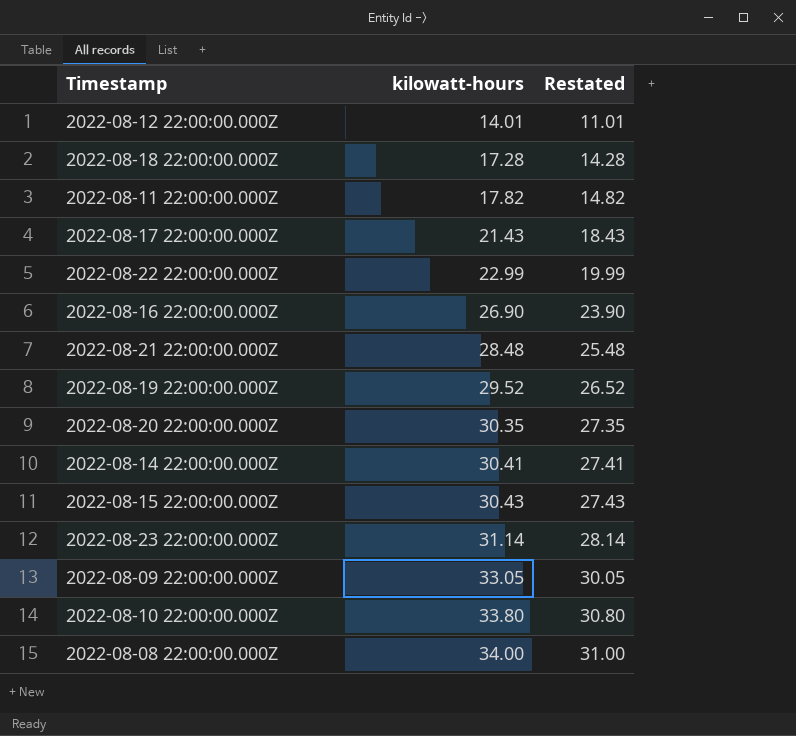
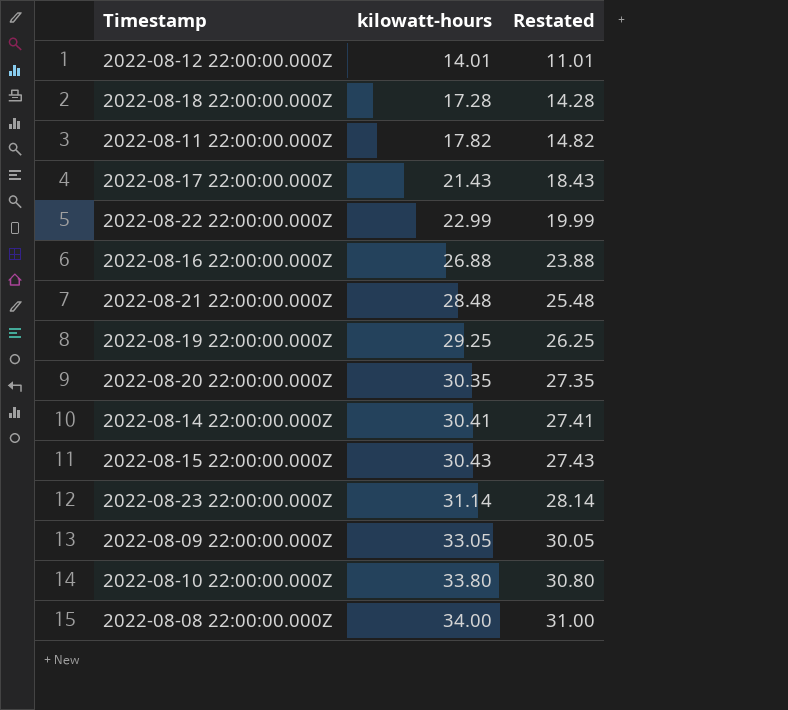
2022-08-16 22:00:00.000Z | kilowatt-hours: 26.90 -> 26.88
2022-08-16 22:00:00.000Z | Restated: 23.90 -> 23.88
2022-08-19 22:00:00.000Z | kilowatt-hours: 29.52 -> 29.25
2022-08-19 22:00:00.000Z | Restated: 26.52 -> 26.25

